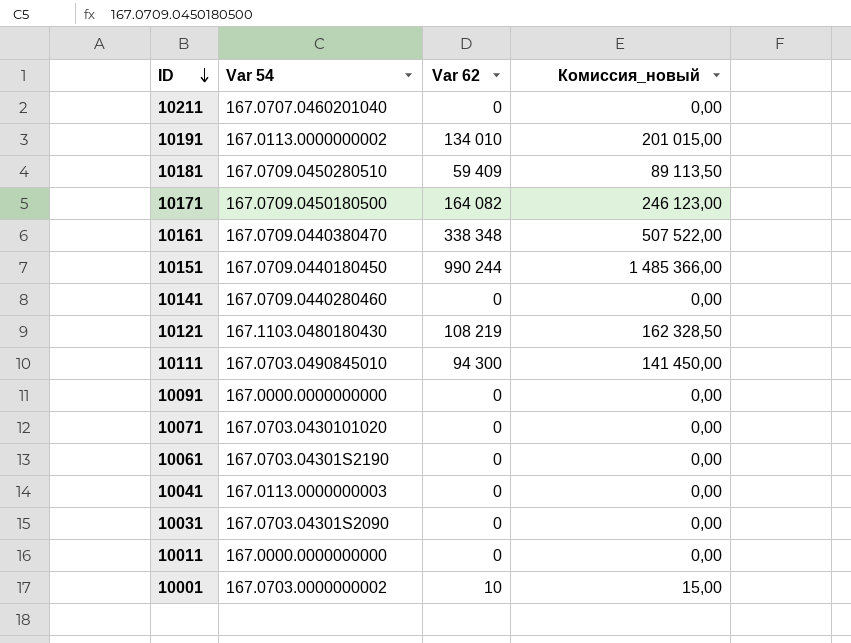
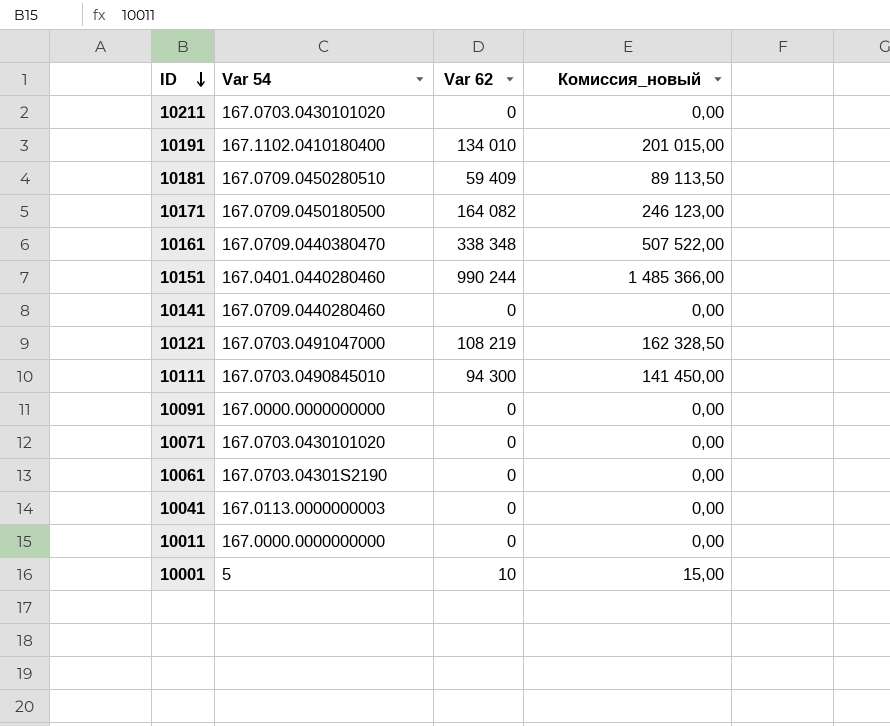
row 10031: 167.0703.04301S2090 | 0 | 0,00 -> none
10211 | Var 54: 167.0707.0460201040 -> 167.0703.0430101020
10191 | Var 54: 167.0113.0000000002 -> 167.1102.0410180400
10151 | Var 54: 167.0709.0440180450 -> 167.0401.0440280460
10121 | Var 54: 167.1103.0480180430 -> 167.0703.0491047000
10001 | Var 54: 167.0703.0000000002 -> 5

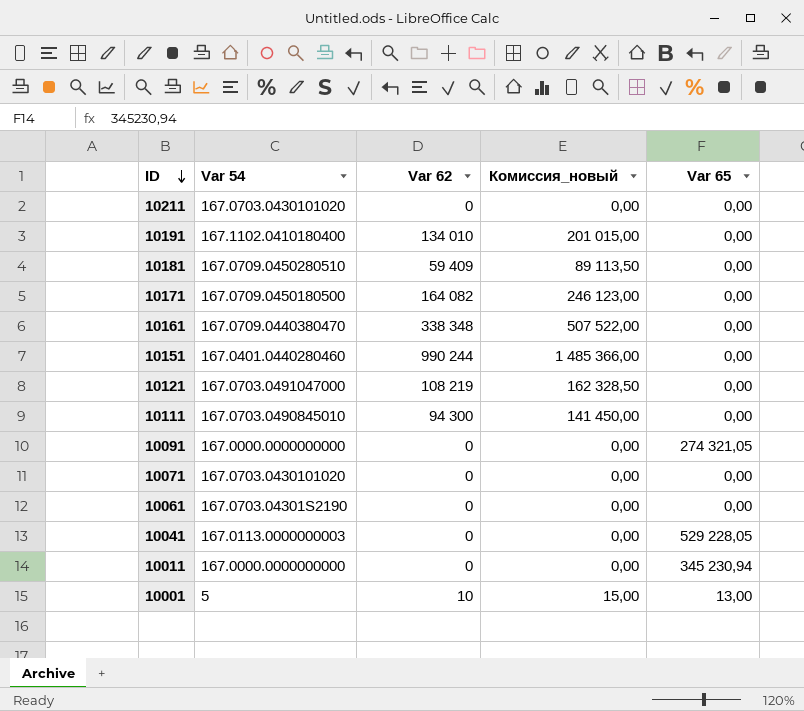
column Var 65 | position: none -> 5
row 10141: 167.0709.0440280460 | 0 | 0,00 -> none

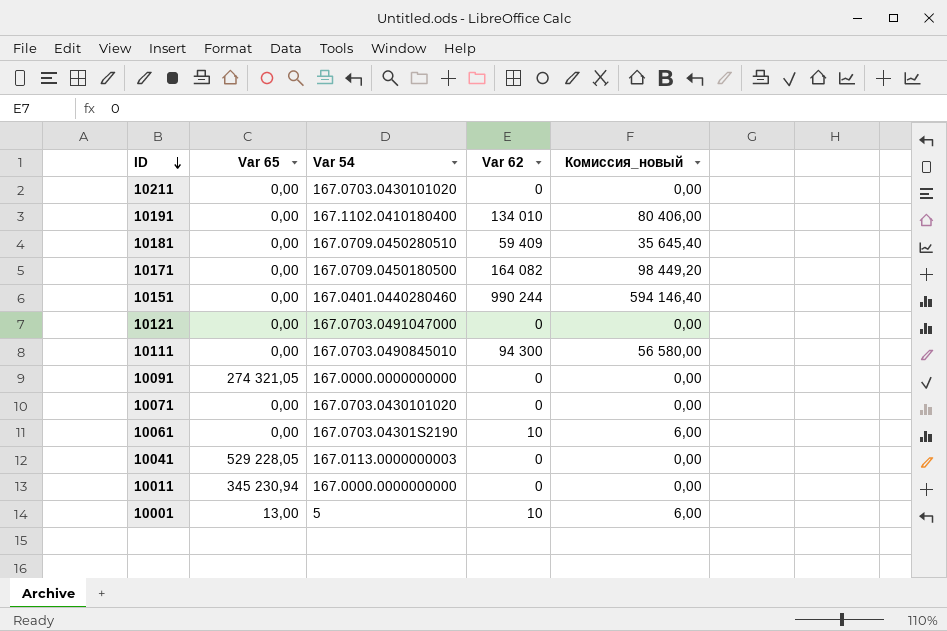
column Var 65 | position: 5 -> 2
column Комиссия_новый | formula: [Var 62] * 1,5 -> [Var 62] * 0,6
row 10161: 167.0709.0440380470 | 338 348 | 507 522,00 | 0,00 -> none
10121 | Var 62: 108 219 -> 0
10061 | Var 62: 0 -> 10

